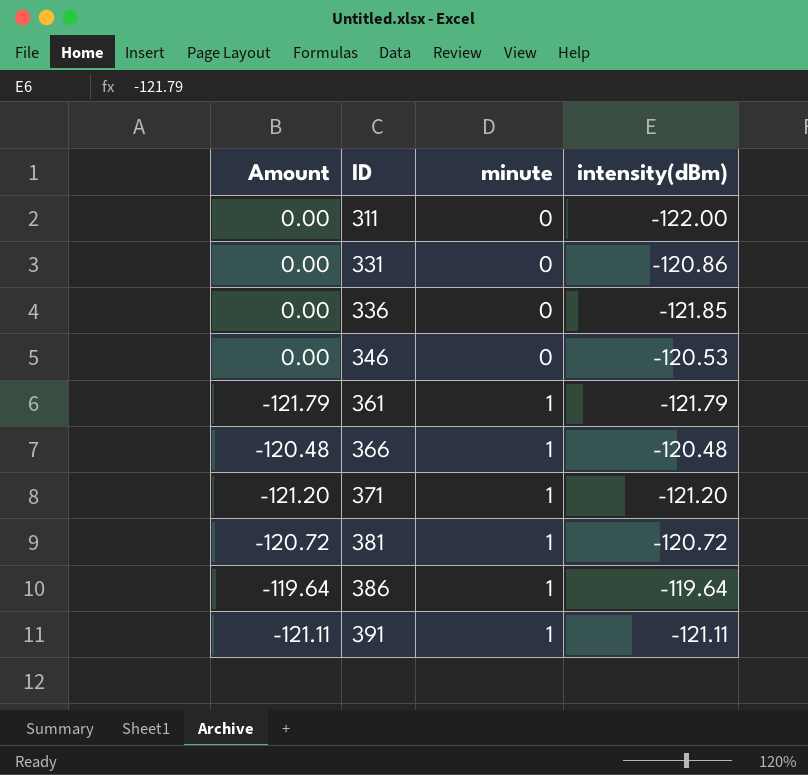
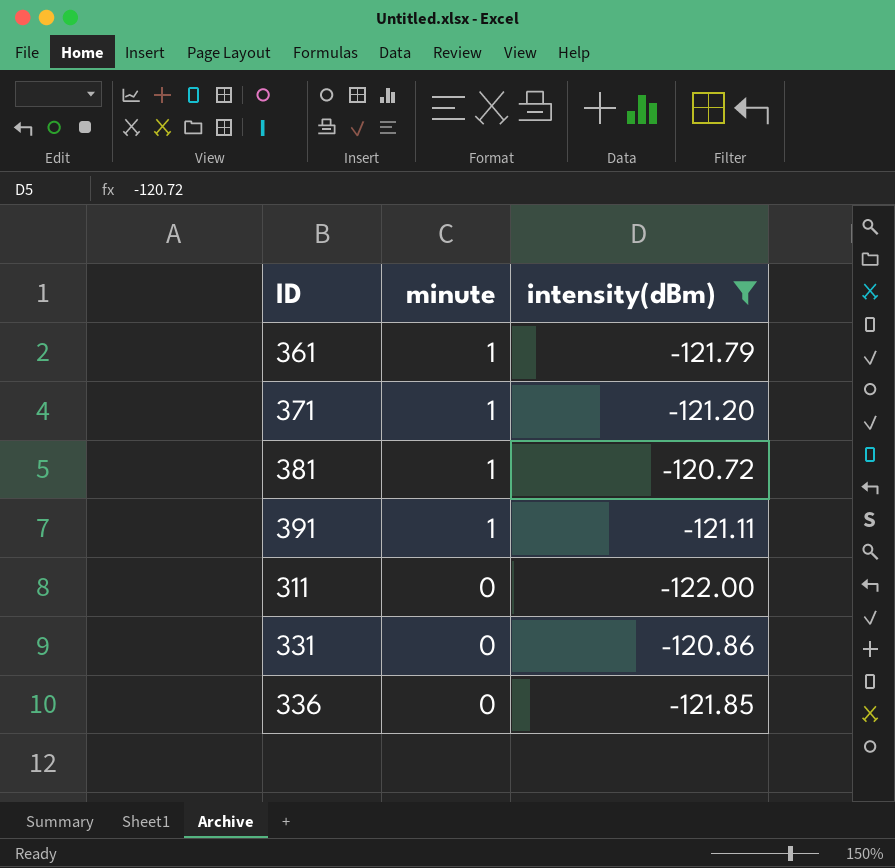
filter: none -> intensity(dBm) <= -120.72
row order: ID ascending -> minute descending
column Amount | formula: [minute] * [intensity(dBm)] -> none

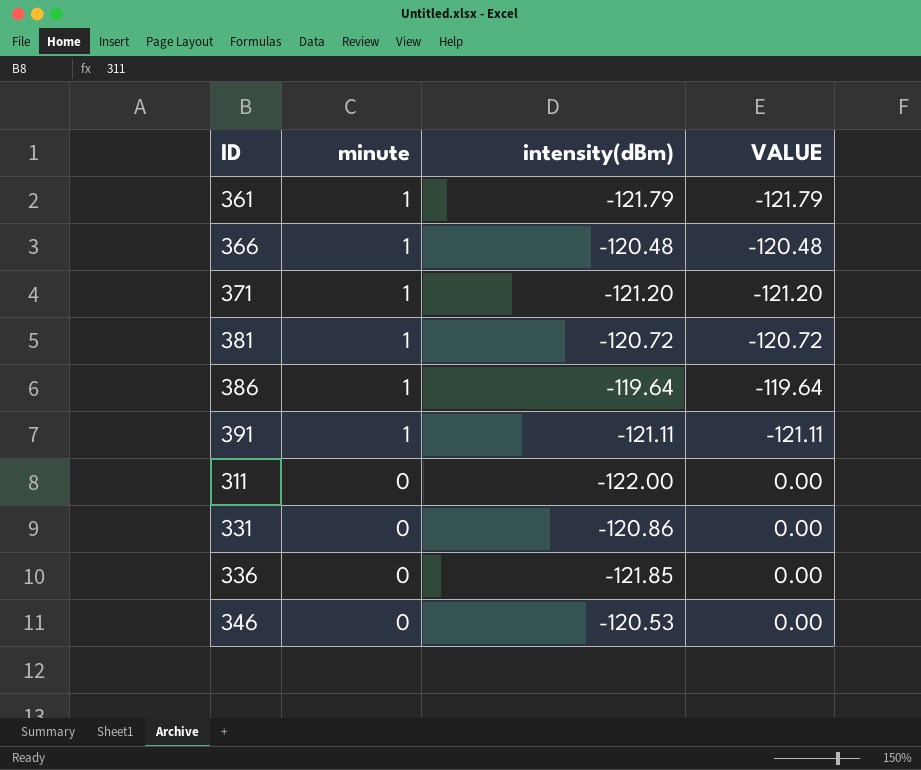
filter: intensity(dBm) <= -120.72 -> none
column VALUE | formula: none -> [minute] * [intensity(dBm)]

